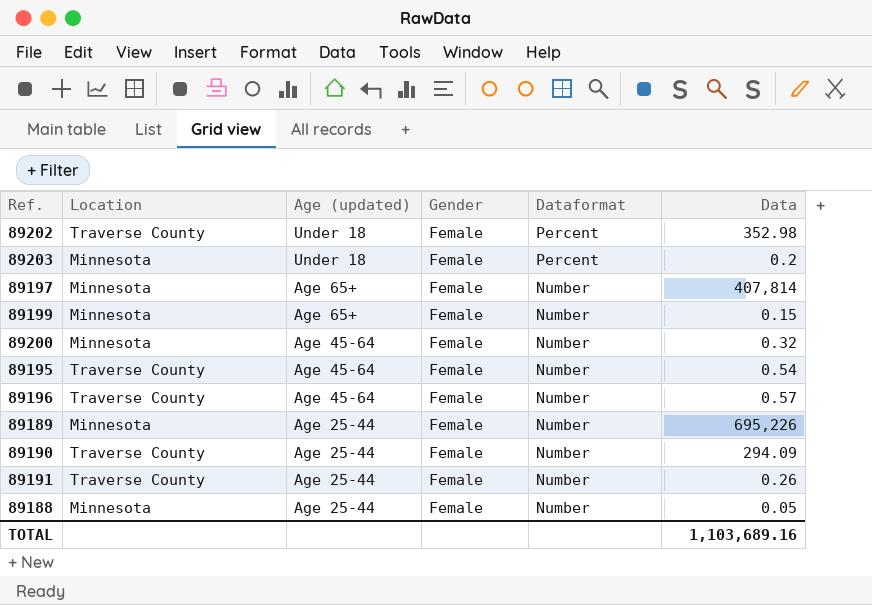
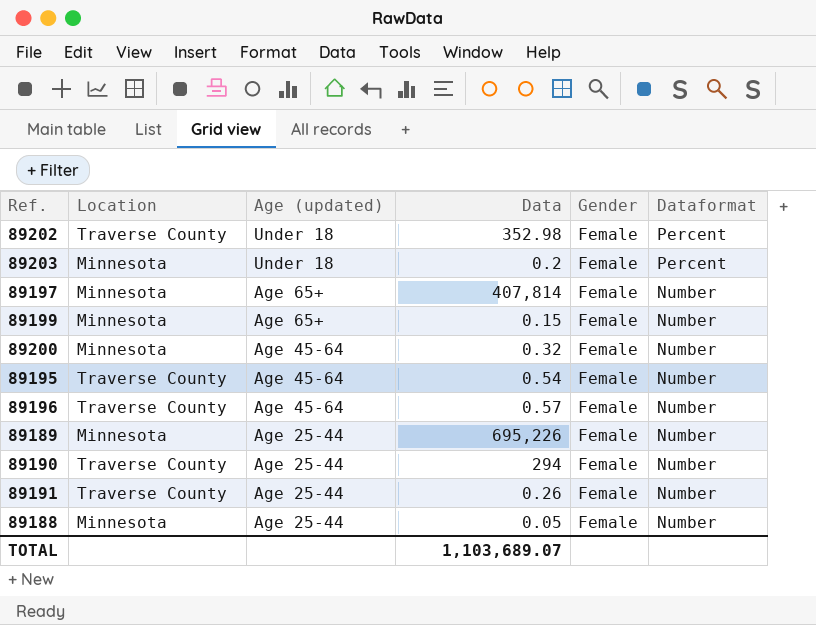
column Data | position: 6 -> 4
89190 | Data: 294.09 -> 294
TOTAL | Data: 1,103,689.16 -> 1,103,689.07

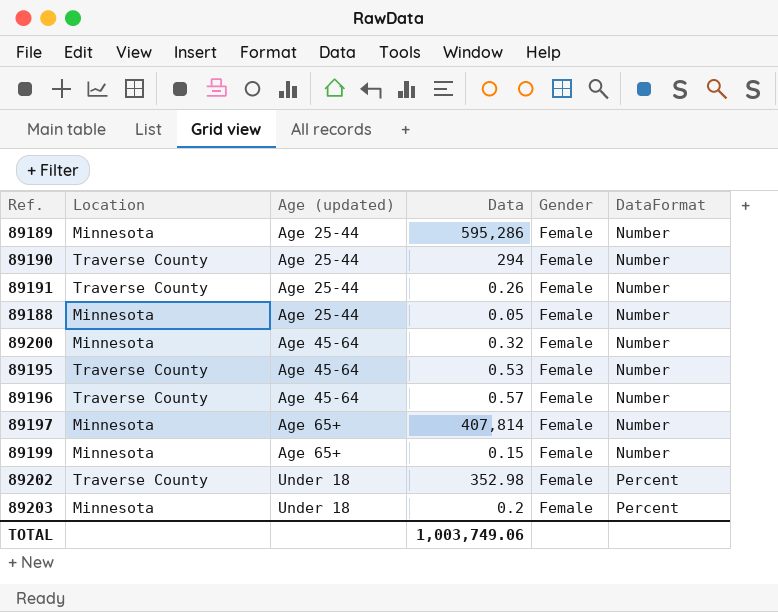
row order: Age (updated) descending -> Age (updated) ascending
column name: Dataformat -> DataFormat
89189 | Data: 695,226 -> 595,286
89195 | Data: 0.54 -> 0.53
TOTAL | Data: 1,103,689.07 -> 1,003,749.06

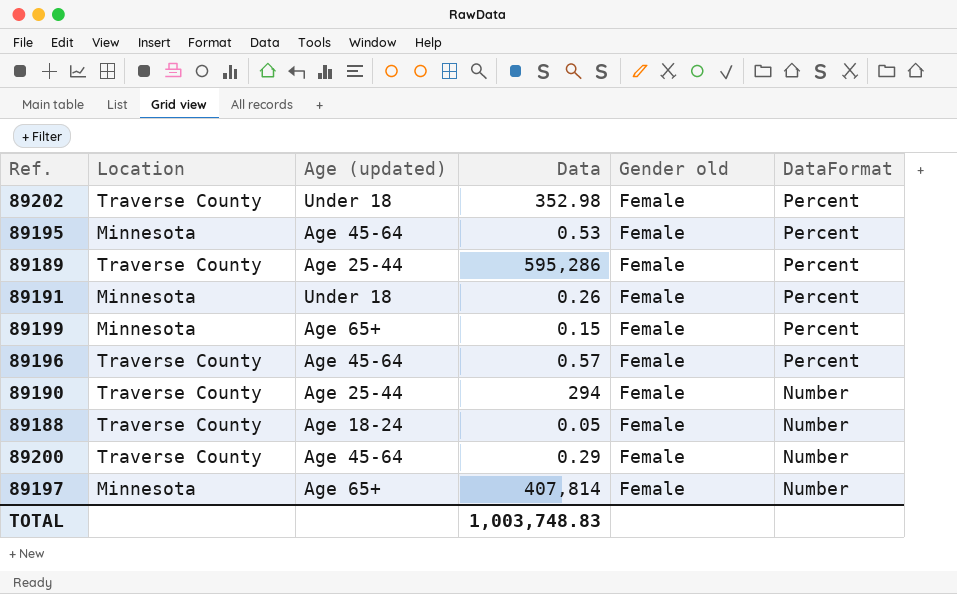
row order: Age (updated) ascending -> DataFormat descending
column name: Gender -> Gender old
row 89203: Minnesota | Under 18 | 0.2 | Female | Percent -> none
89195 | Location: Traverse County -> Minnesota
89195 | DataFormat: Number -> Percent
89189 | Location: Minnesota -> Traverse County
89189 | DataFormat: Number -> Percent
89191 | Location: Traverse County -> Minnesota
89191 | Age (updated): Age 25-44 -> Under 18
89191 | DataFormat: Number -> Percent
89199 | DataFormat: Number -> Percent
89196 | DataFormat: Number -> Percent
89188 | Location: Minnesota -> Traverse County
89188 | Age (updated): Age 25-44 -> Age 18-24
89200 | Location: Minnesota -> Traverse County
89200 | Data: 0.32 -> 0.29
TOTAL | Data: 1,003,749.06 -> 1,003,748.83

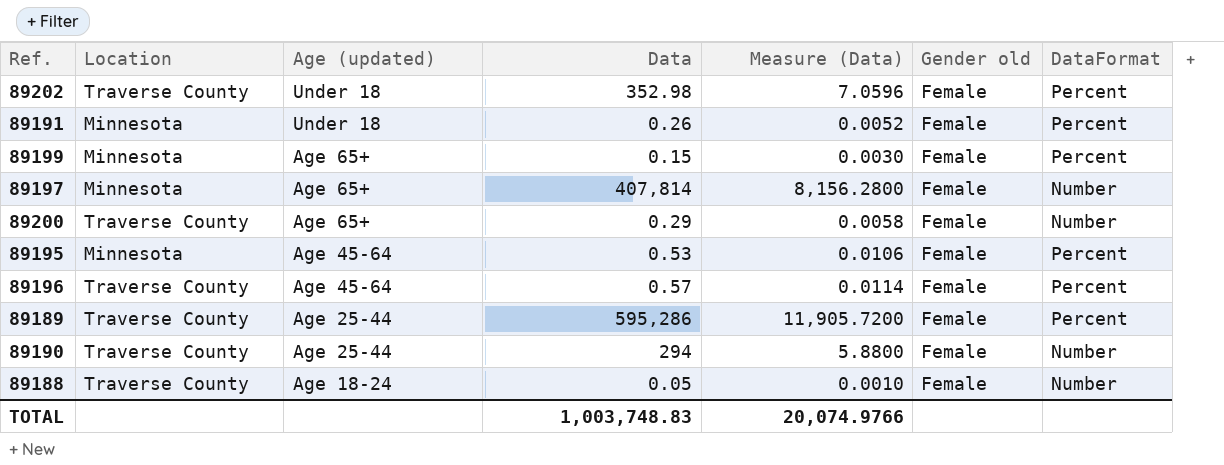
row order: DataFormat descending -> Age (updated) descending
column Measure (Data) | formula: none -> [Data] * 0.02
89200 | Age (updated): Age 45-64 -> Age 65+

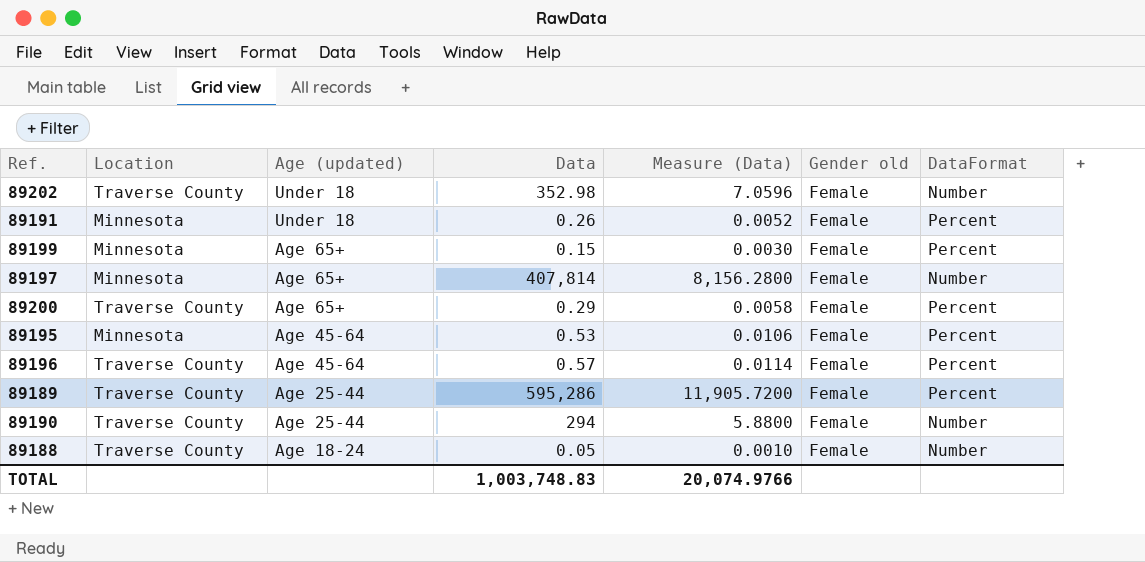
89202 | DataFormat: Percent -> Number
89200 | DataFormat: Number -> Percent

